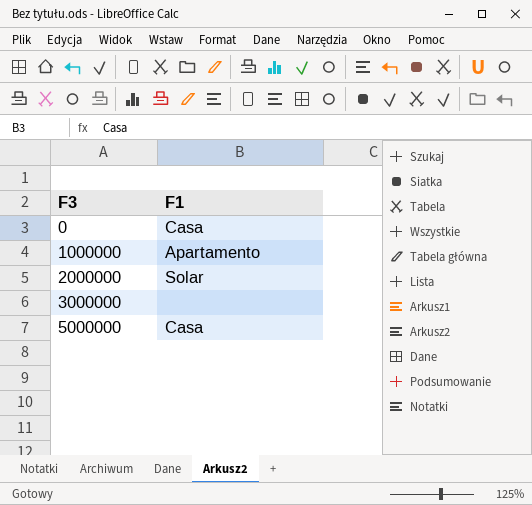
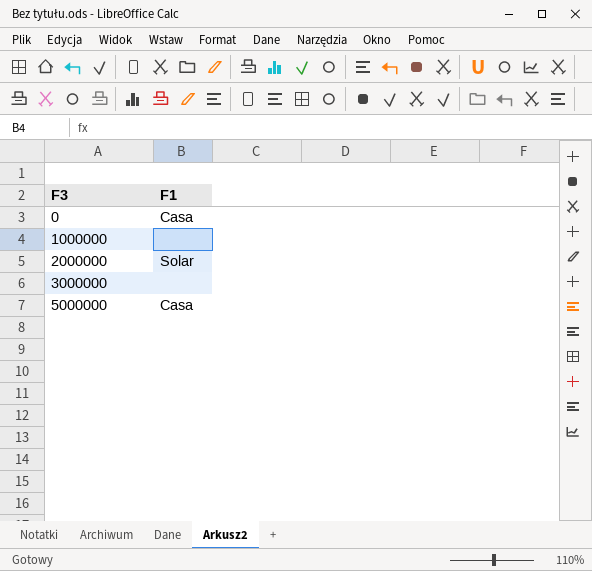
1000000 | F1: Apartamento -> none

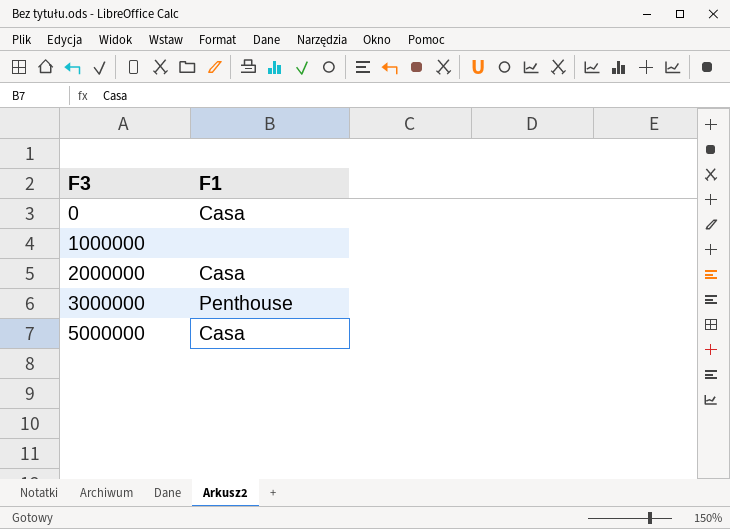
2000000 | F1: Solar -> Casa
3000000 | F1: none -> Penthouse

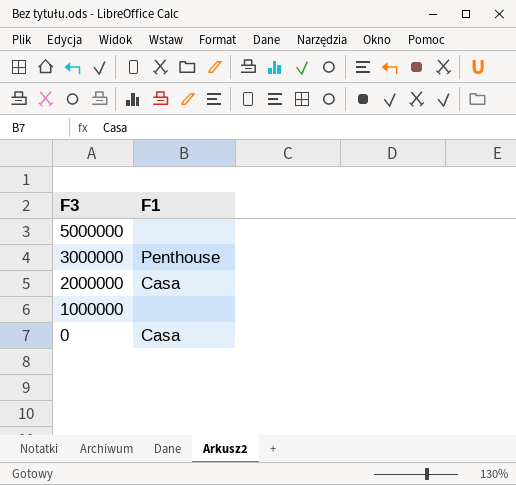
row order: F3 ascending -> F3 descending
5000000 | F1: Casa -> none

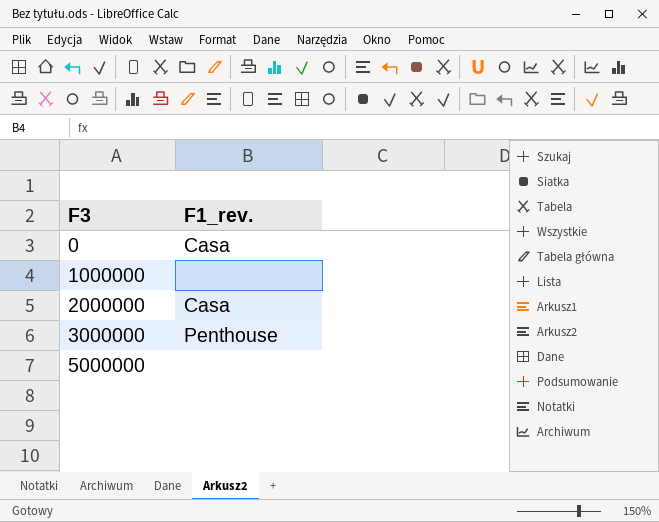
row order: F3 descending -> F3 ascending
column name: F1 -> F1_rev.

